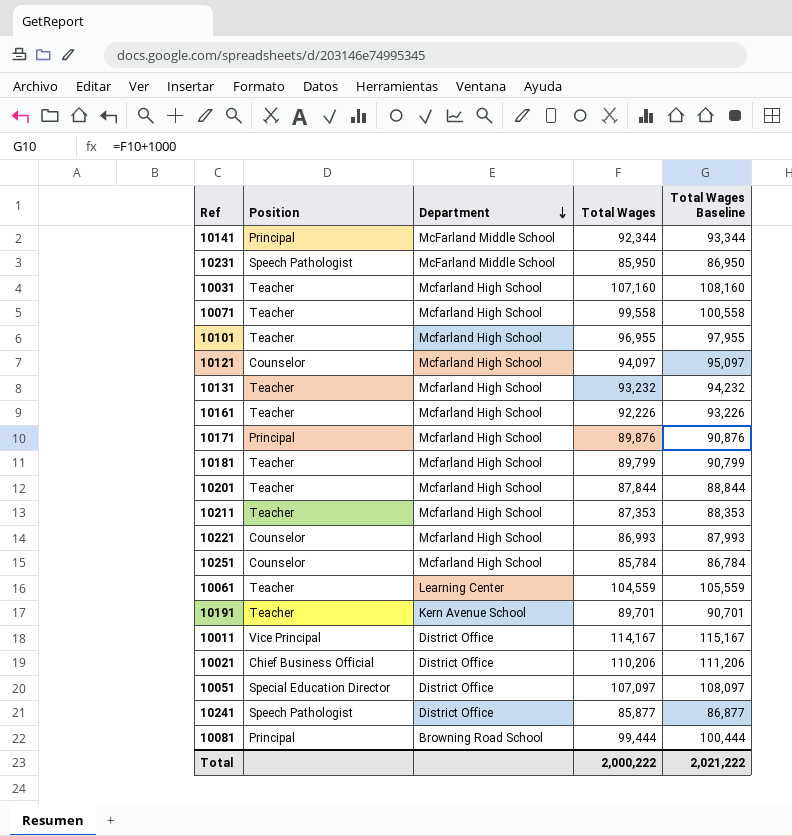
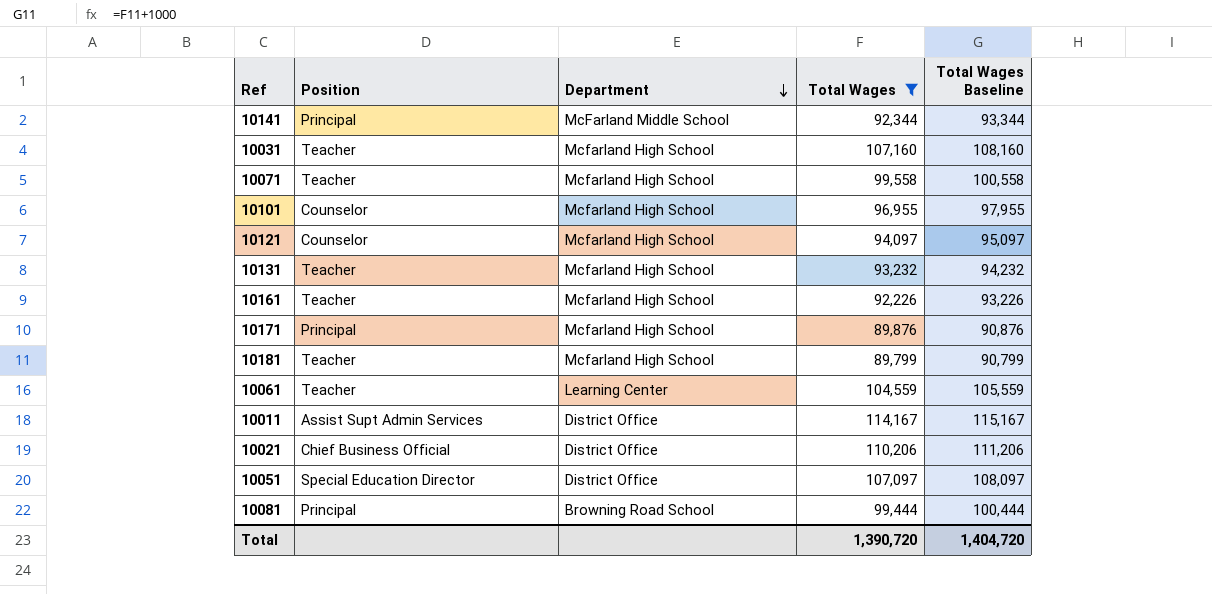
filter: none -> Total Wages >= 89,799
10101 | Position: Teacher -> Counselor
10011 | Position: Vice Principal -> Assist Supt Admin Services
Total | Total Wages: 2,000,222 -> 1,390,720
Total | Total Wages Baseline: 2,021,222 -> 1,404,720

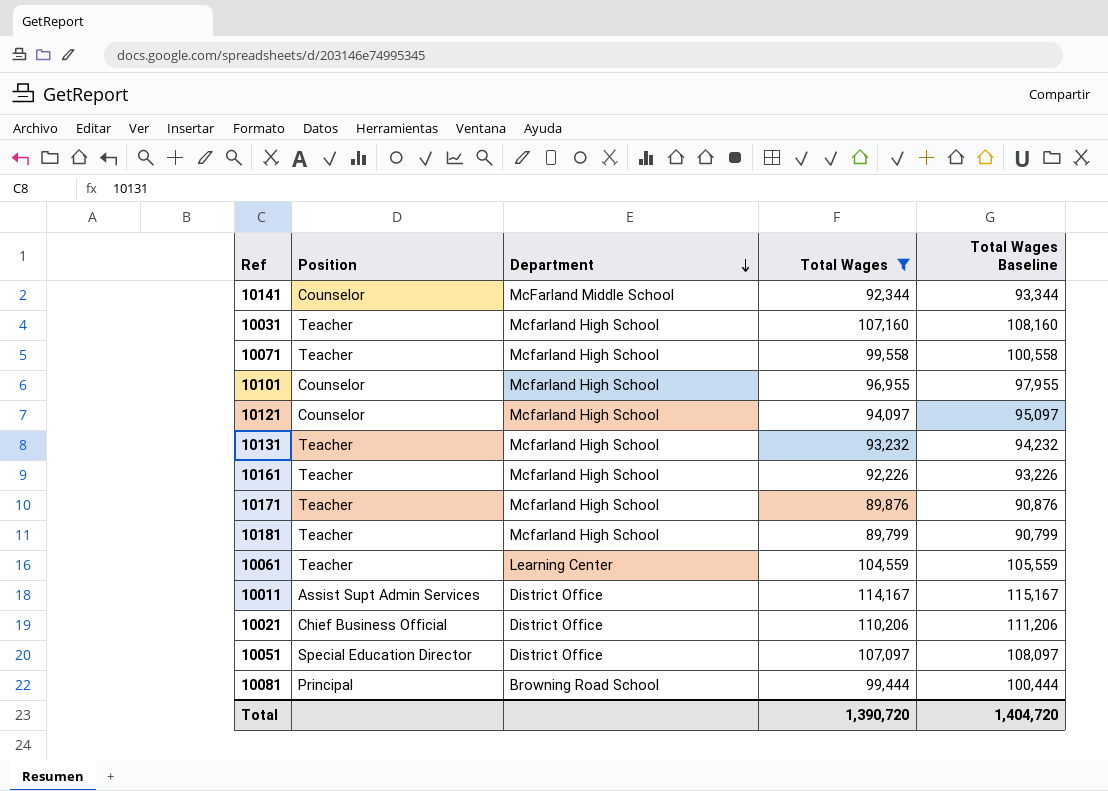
10141 | Position: Principal -> Counselor
10171 | Position: Principal -> Teacher

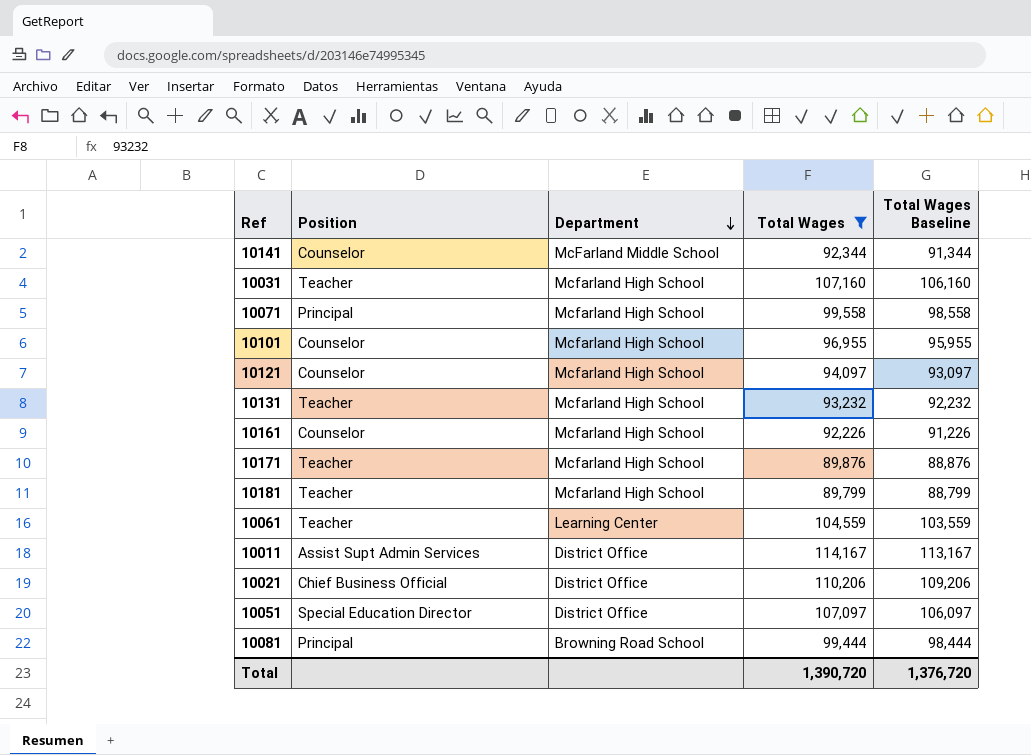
column Total Wages Baseline | formula: [Total Wages] + 1000 -> [Total Wages] - 1000
10071 | Position: Teacher -> Principal
10161 | Position: Teacher -> Counselor
Total | Total Wages Baseline: 1,404,720 -> 1,376,720

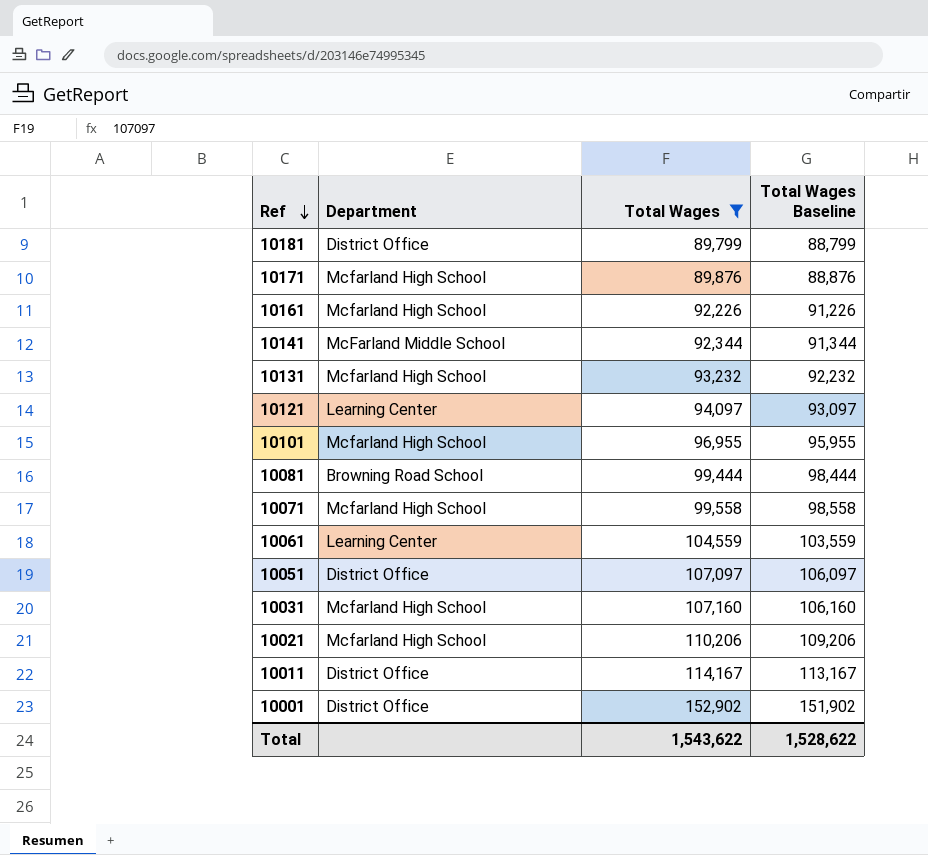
row order: Department descending -> Ref descending
column Position | position: 2 -> none
10181 | Department: Mcfarland High School -> District Office
10121 | Department: Mcfarland High School -> Learning Center
10021 | Department: District Office -> Mcfarland High School
row 10001: none -> District Office | 152,902 | 151,902
Total | Total Wages: 1,390,720 -> 1,543,622
Total | Total Wages Baseline: 1,376,720 -> 1,528,622

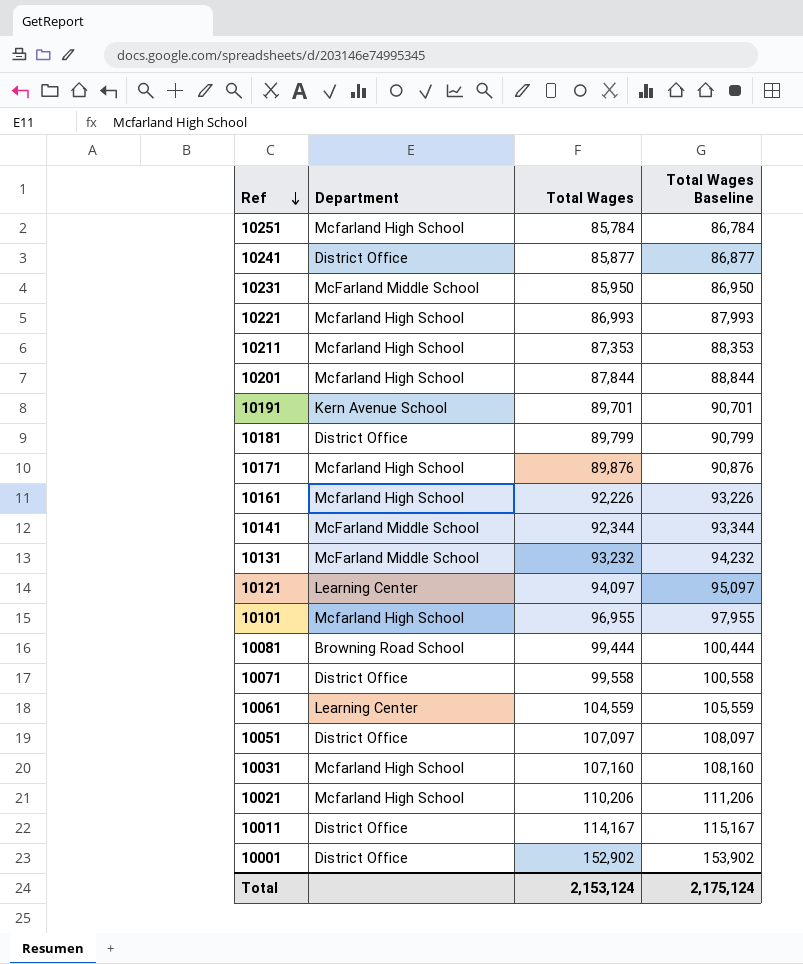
filter: Total Wages >= 89,799 -> none
column Total Wages Baseline | formula: [Total Wages] - 1000 -> [Total Wages] + 1000
10131 | Department: Mcfarland High School -> McFarland Middle School
10071 | Department: Mcfarland High School -> District Office
Total | Total Wages: 1,543,622 -> 2,153,124
Total | Total Wages Baseline: 1,528,622 -> 2,175,124

